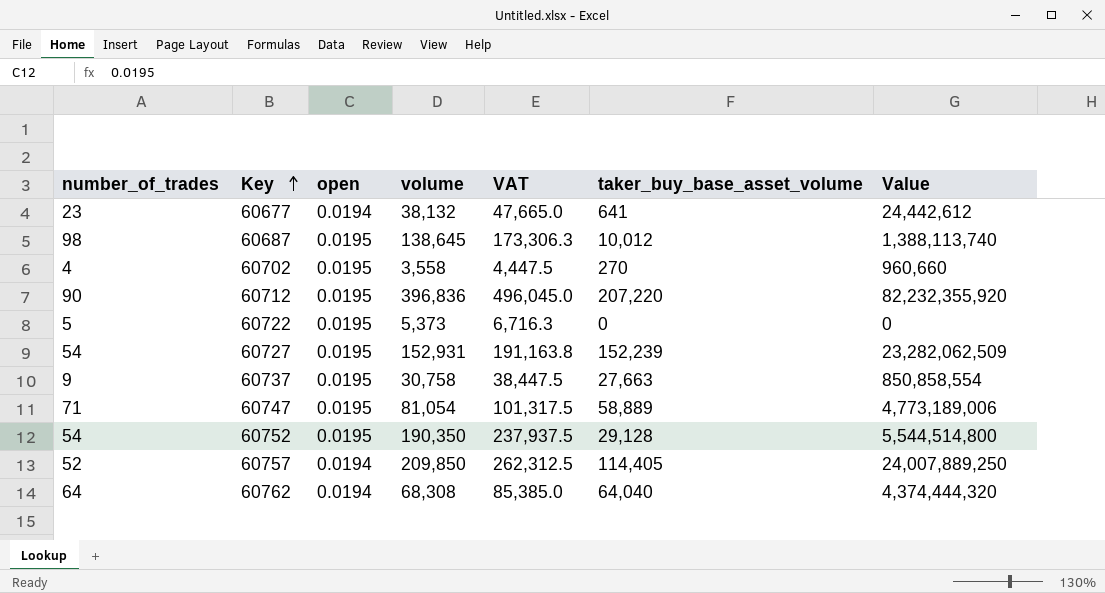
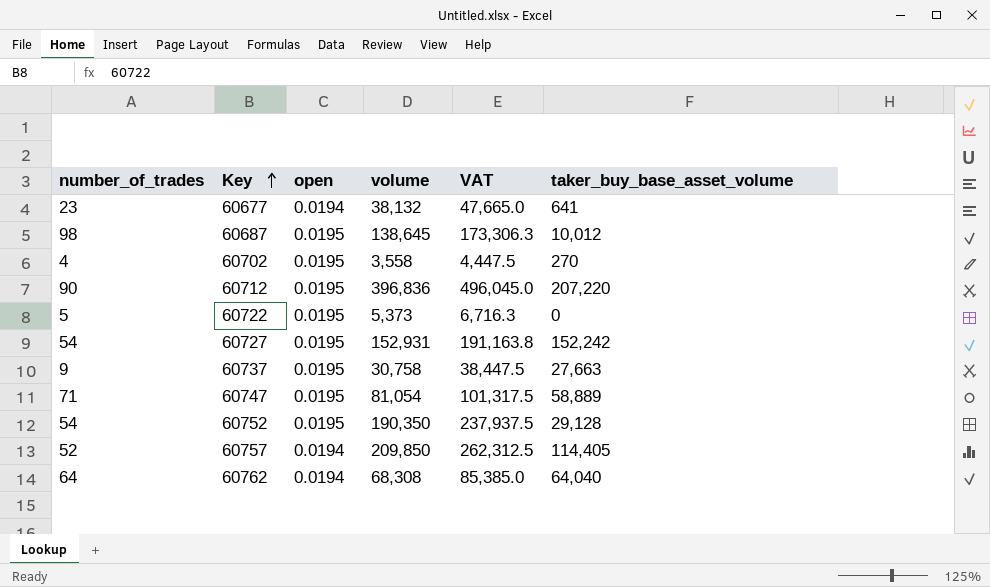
column Value | formula: [volume] * [taker_buy_base_asset_volume] -> none
60727 | taker_buy_base_asset_volume: 152,239 -> 152,242

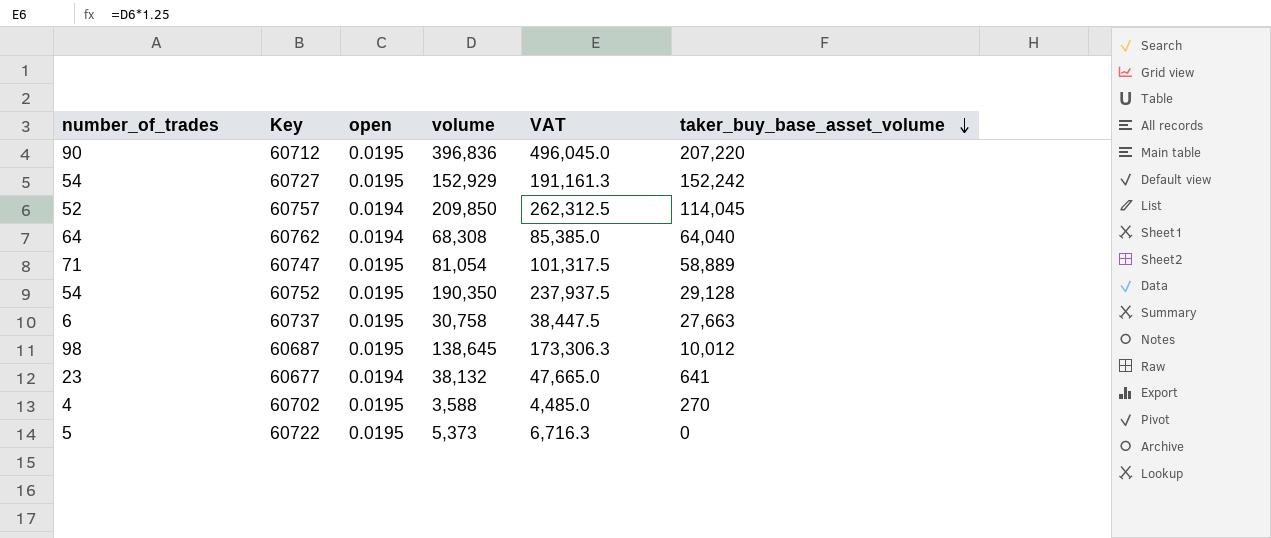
row order: Key ascending -> taker_buy_base_asset_volume descending
60727 | volume: 152,931 -> 152,929
60727 | VAT: 191,163.8 -> 191,161.3
60757 | taker_buy_base_asset_volume: 114,405 -> 114,045
60737 | number_of_trades: 9 -> 6
60702 | volume: 3,558 -> 3,588
60702 | VAT: 4,447.5 -> 4,485.0

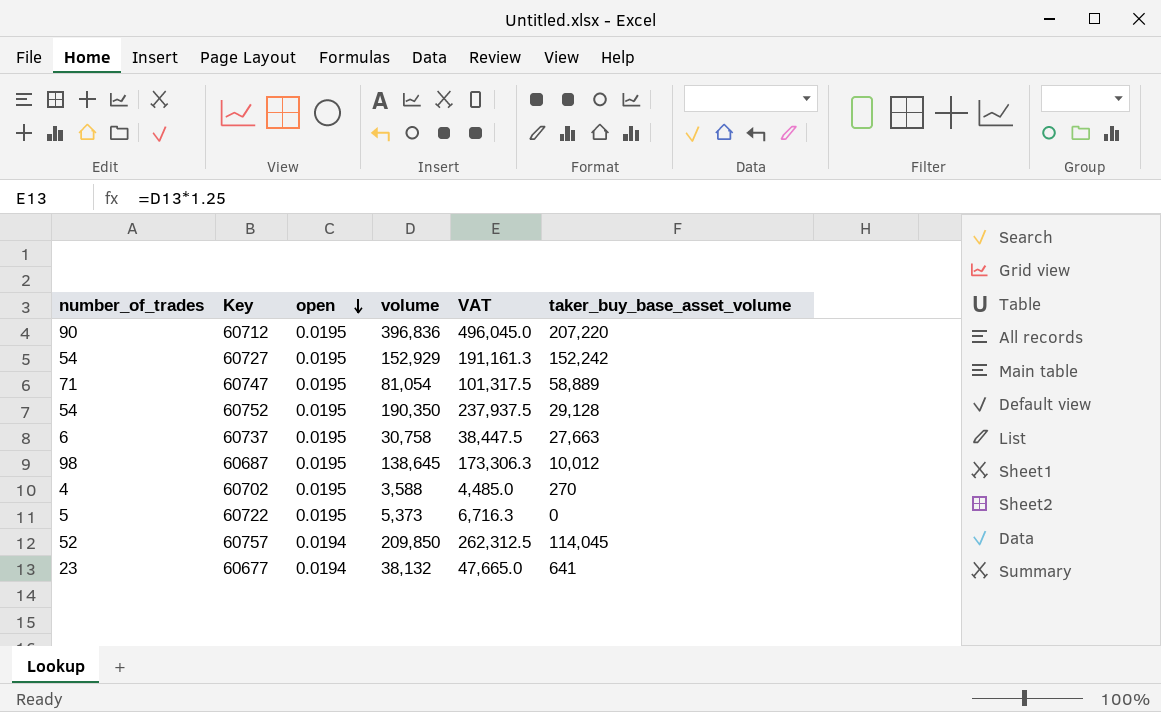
row order: taker_buy_base_asset_volume descending -> open descending
row 60762: 64 | 0.0194 | 68,308 | 85,385.0 | 64,040 -> none

